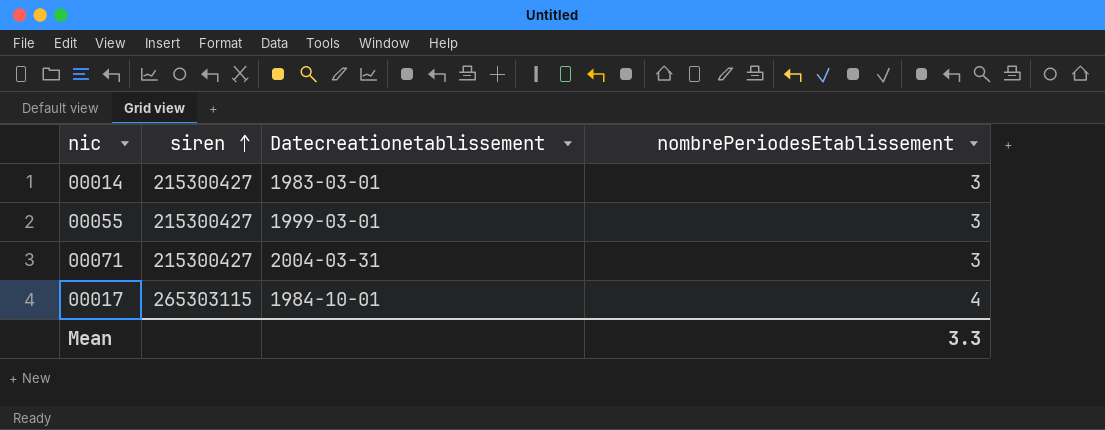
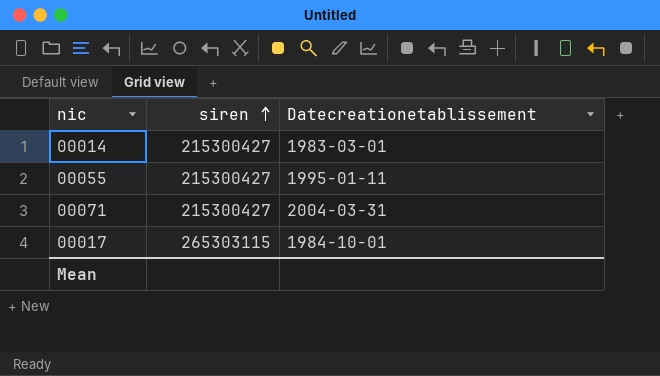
column nombrePeriodesEtablissement | position: 4 -> none
00055 | Datecreationetablissement: 1999-03-01 -> 1995-01-11

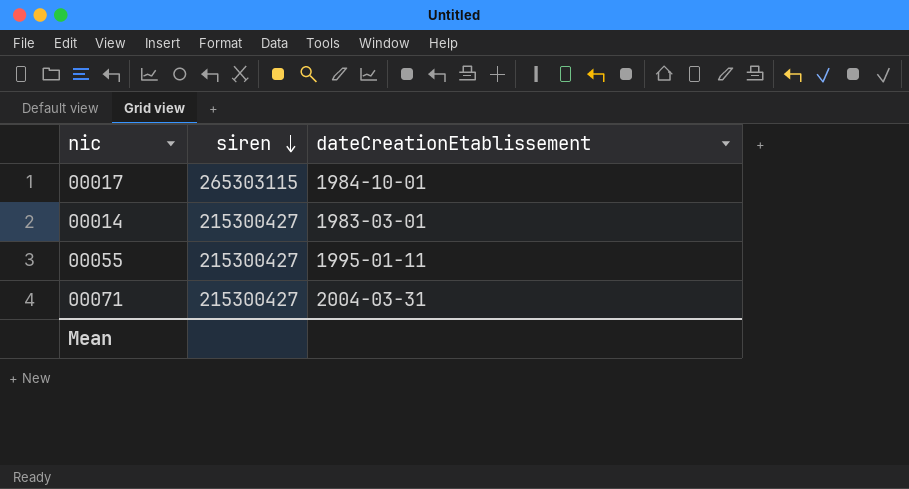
row order: siren ascending -> siren descending
column name: Datecreationetablissement -> dateCreationEtablissement

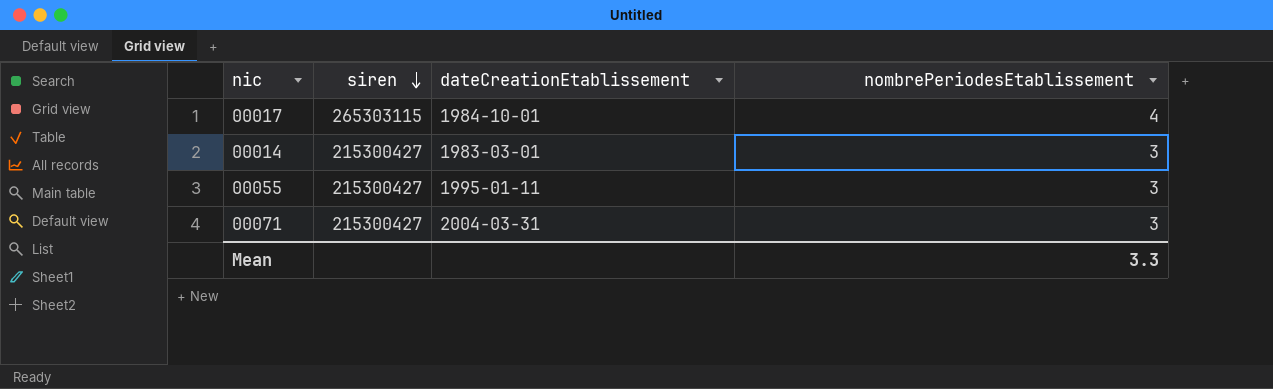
column nombrePeriodesEtablissement | position: none -> 4

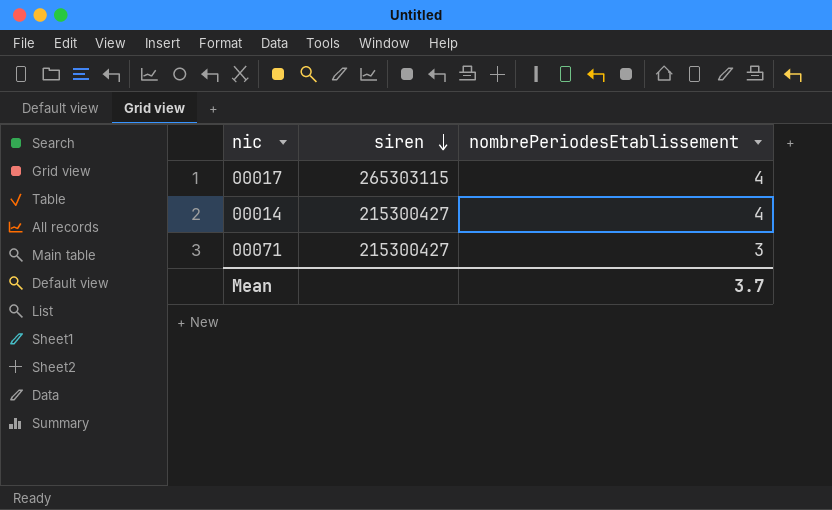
column dateCreationEtablissement | position: 3 -> none
row 00055: 215300427 | 1995-01-11 | 3 -> none
00014 | nombrePeriodesEtablissement: 3 -> 4
Mean | nombrePeriodesEtablissement: 3.3 -> 3.7

